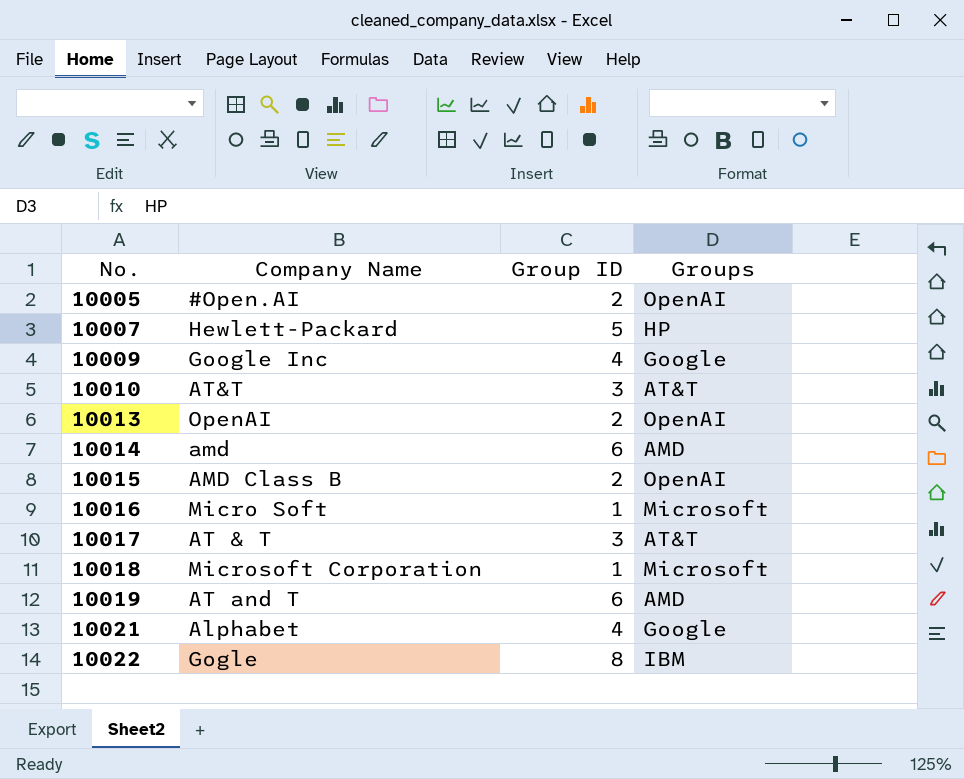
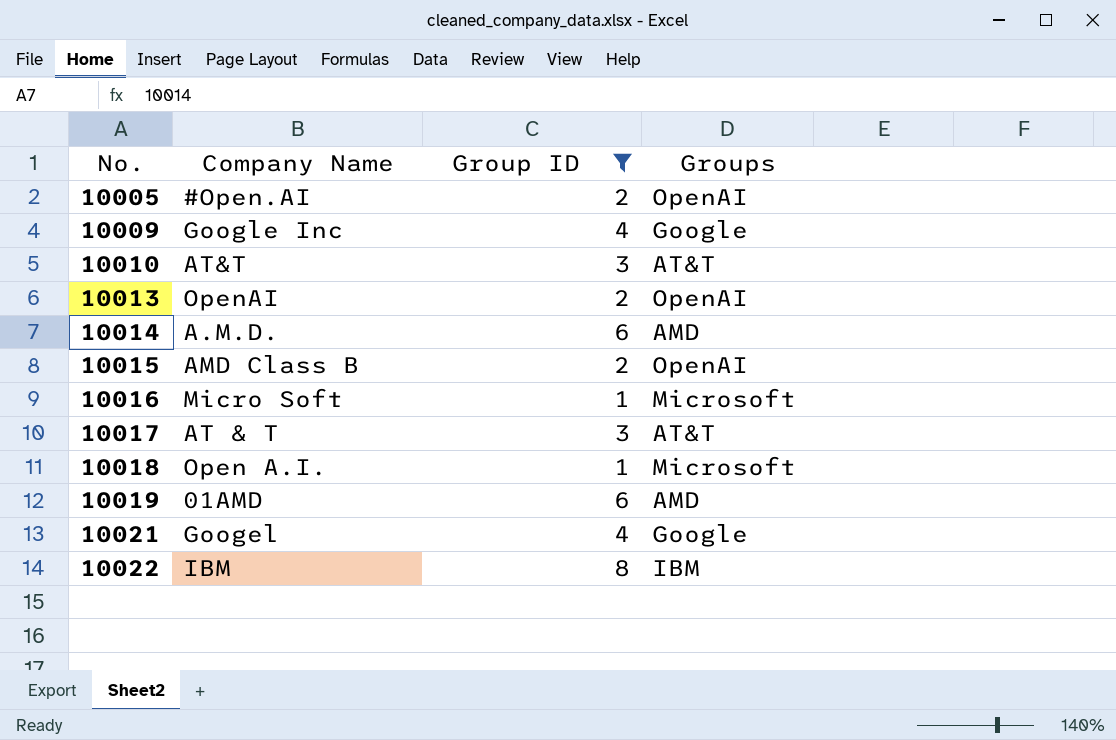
filter: none -> Group ID != 5
10014 | Company Name: amd -> A.M.D.
10018 | Company Name: Microsoft Corporation -> Open A.I.
10019 | Company Name: AT and T -> 01AMD
10021 | Company Name: Alphabet -> Googel
10022 | Company Name: Gogle -> IBM

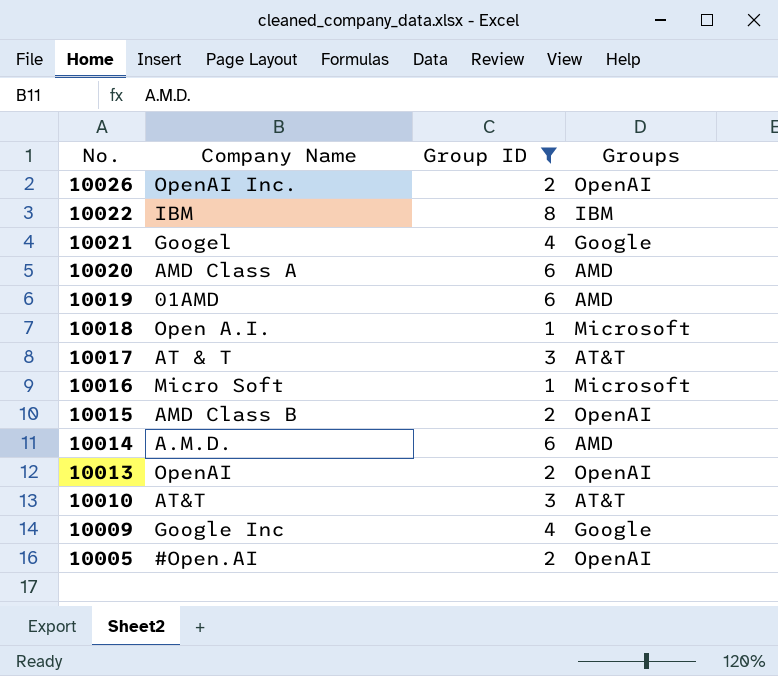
row order: No. ascending -> No. descending
row 10026: none -> OpenAI Inc. | 2 | OpenAI
row 10020: none -> AMD Class A | 6 | AMD

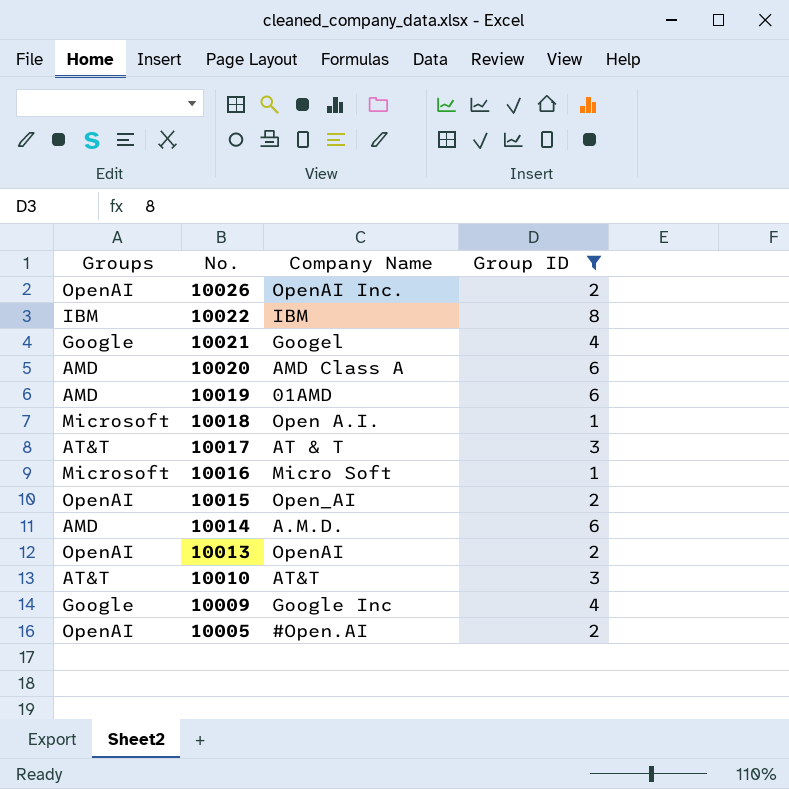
column Groups | position: 4 -> 1
10015 | Company Name: AMD Class B -> Open_AI

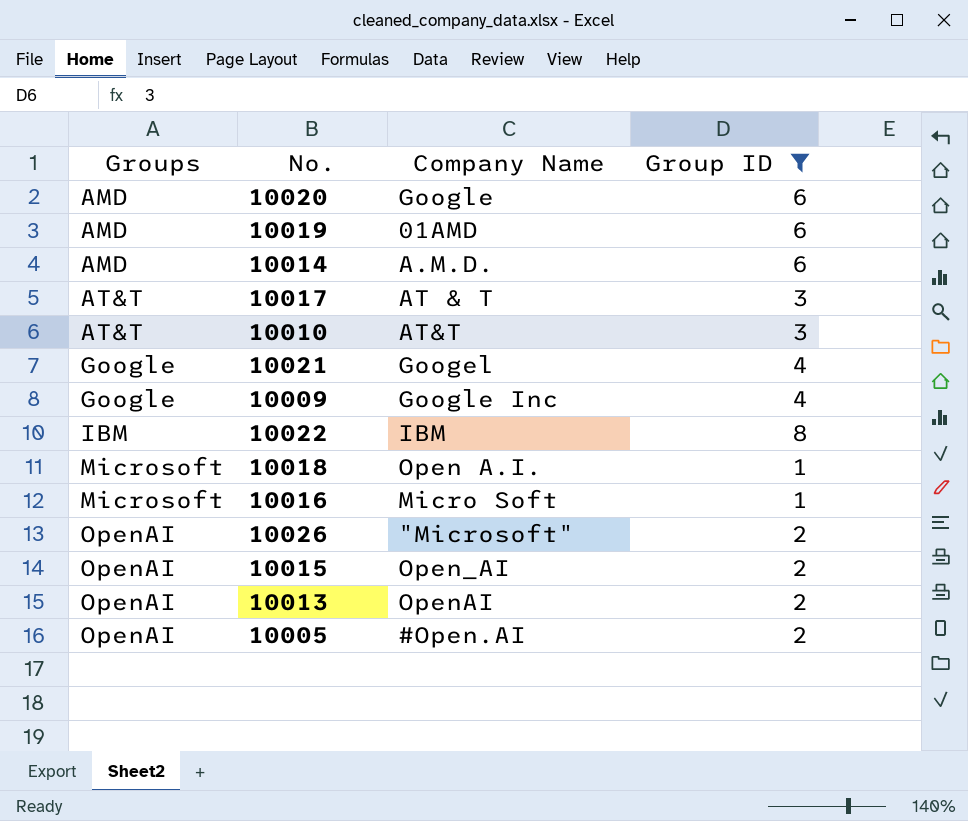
row order: No. descending -> Groups ascending
10020 | Company Name: AMD Class A -> Google
10026 | Company Name: OpenAI Inc. -> "Microsoft"

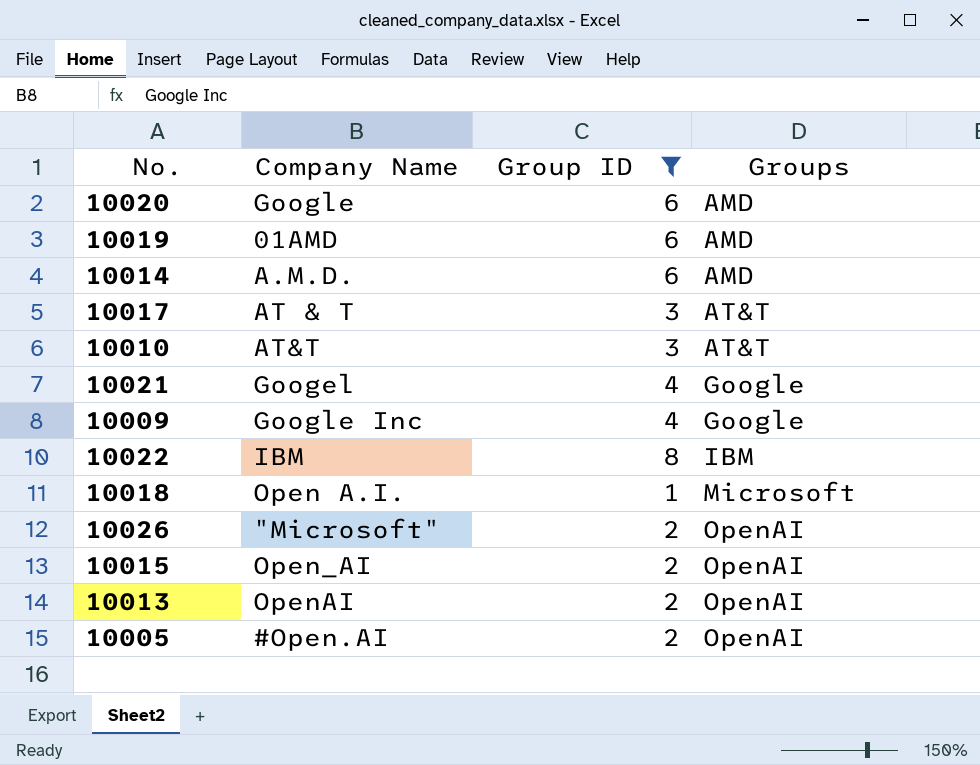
column Groups | position: 1 -> 4
row 10016: Microsoft | Micro Soft | 1 -> none

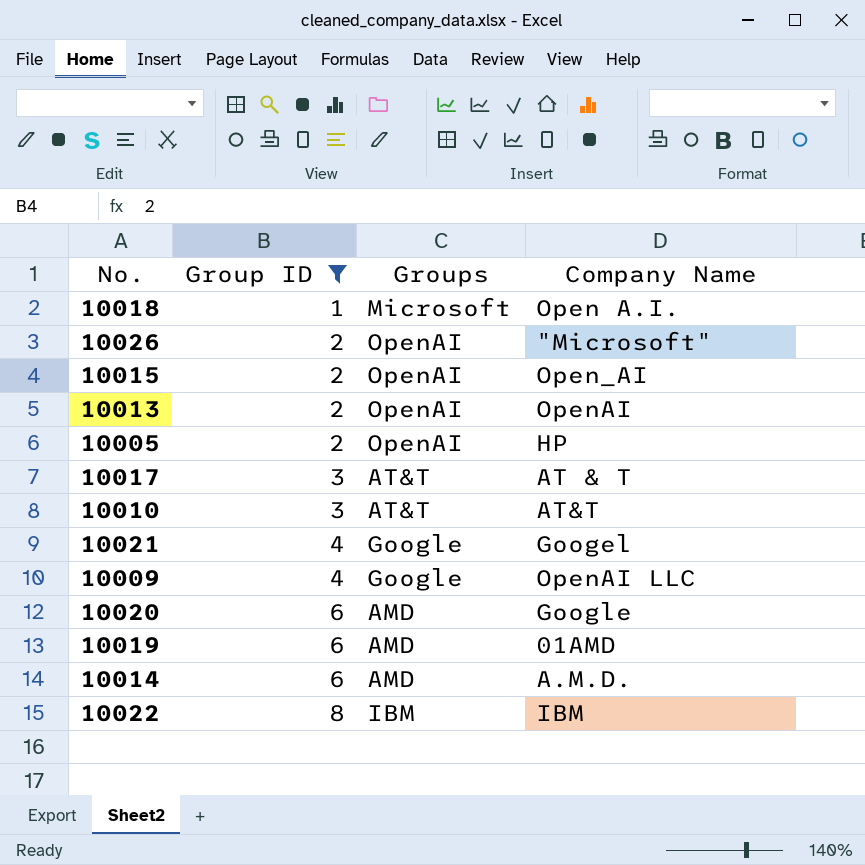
row order: Groups ascending -> Group ID ascending
column Company Name | position: 2 -> 4
10005 | Company Name: #Open.AI -> HP
10009 | Company Name: Google Inc -> OpenAI LLC

